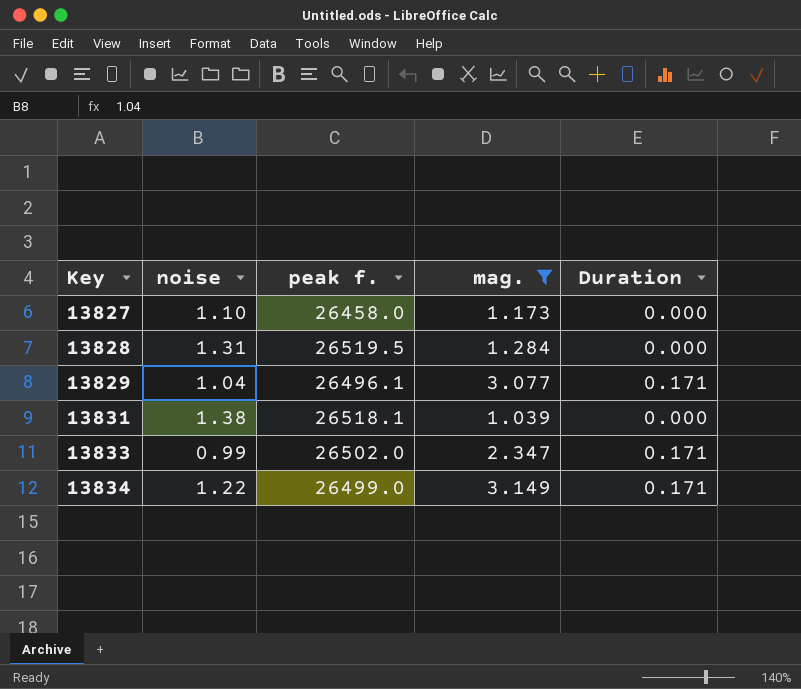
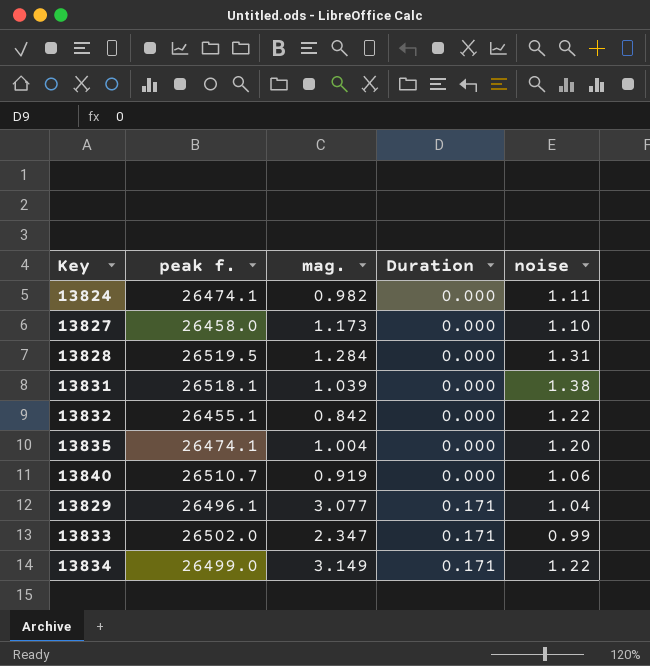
filter: mag. >= 1.039 -> none
row order: Key ascending -> Duration ascending
column noise | position: 2 -> 5

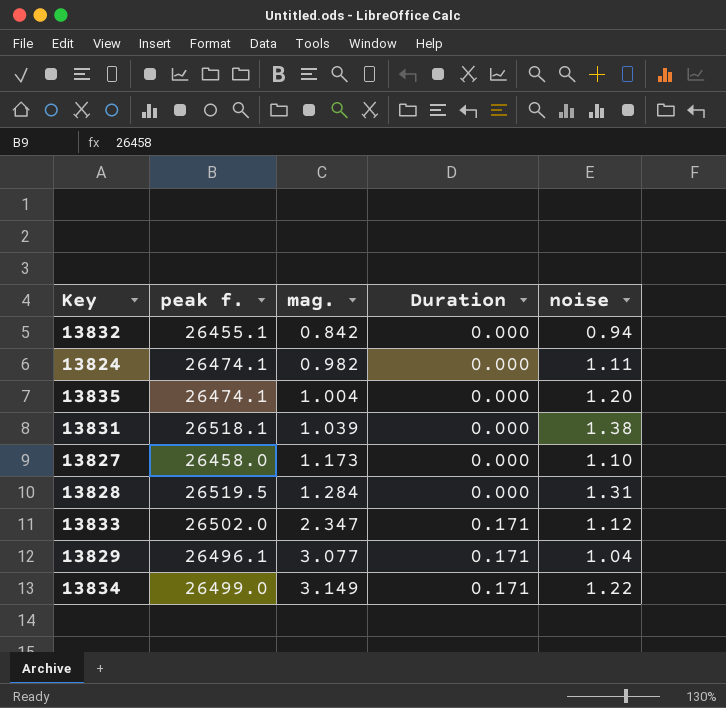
row order: Duration ascending -> mag. ascending
row 13840: 26510.7 | 0.919 | 0.000 | 1.06 -> none
13832 | noise: 1.22 -> 0.94
13833 | noise: 0.99 -> 1.12

